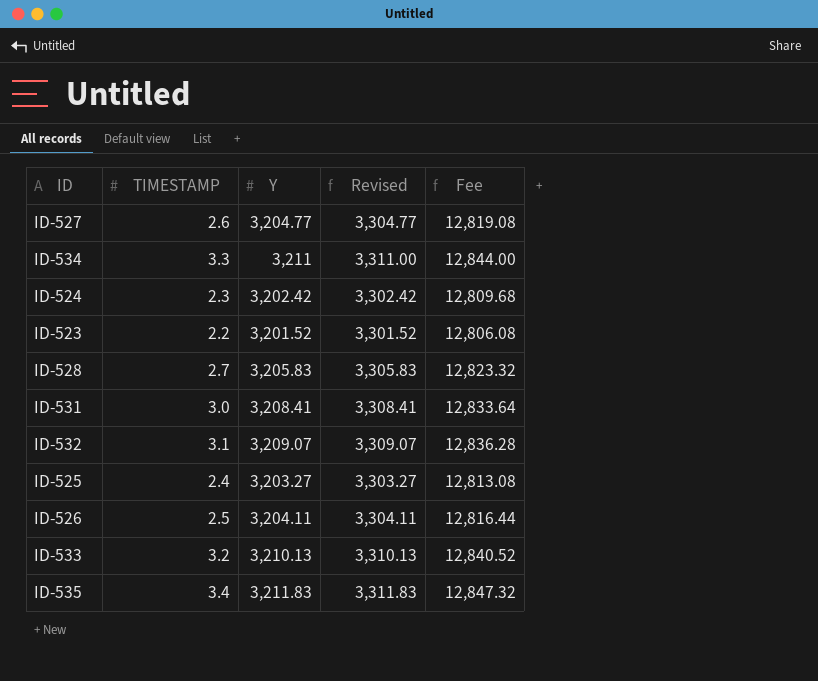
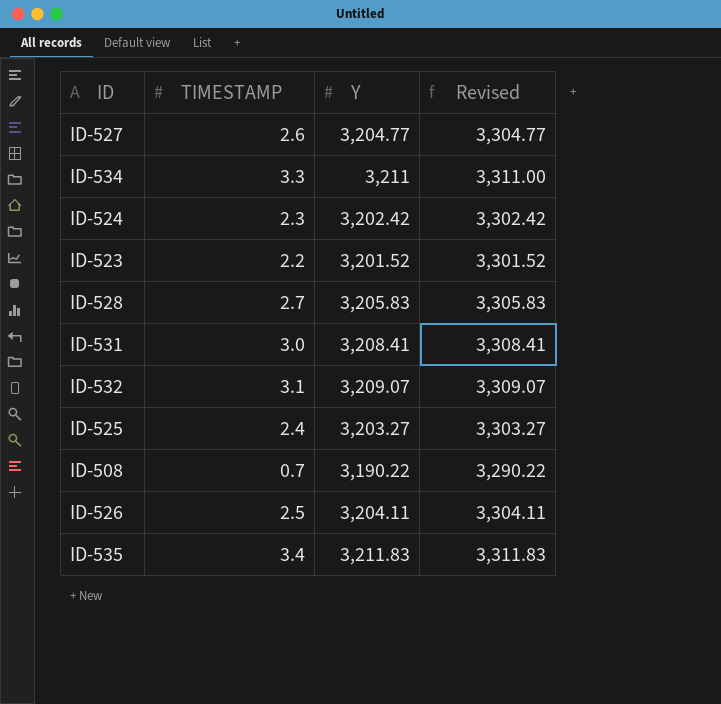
column Fee | formula: [Y] * 4 -> none
row ID-533: 3.2 | 3,210.13 | 3,310.13 | 12,840.52 -> none
row ID-508: none -> 0.7 | 3,190.22 | 3,290.22

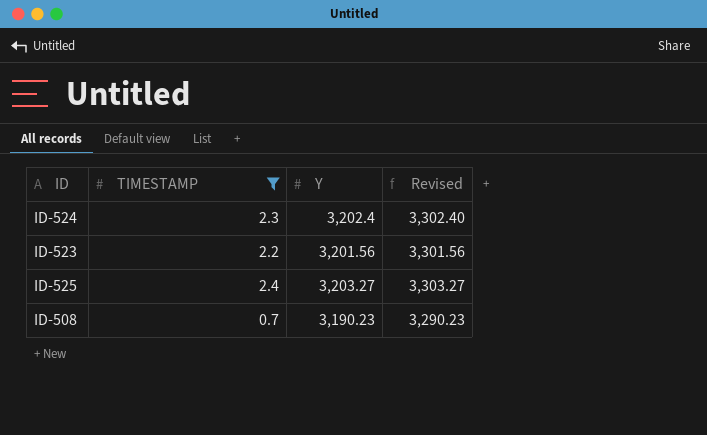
filter: none -> TIMESTAMP <= 2.4
ID-524 | Y: 3,202.42 -> 3,202.4
ID-524 | Revised: 3,302.42 -> 3,302.40
ID-523 | Y: 3,201.52 -> 3,201.56
ID-523 | Revised: 3,301.52 -> 3,301.56
ID-508 | Y: 3,190.22 -> 3,190.23
ID-508 | Revised: 3,290.22 -> 3,290.23

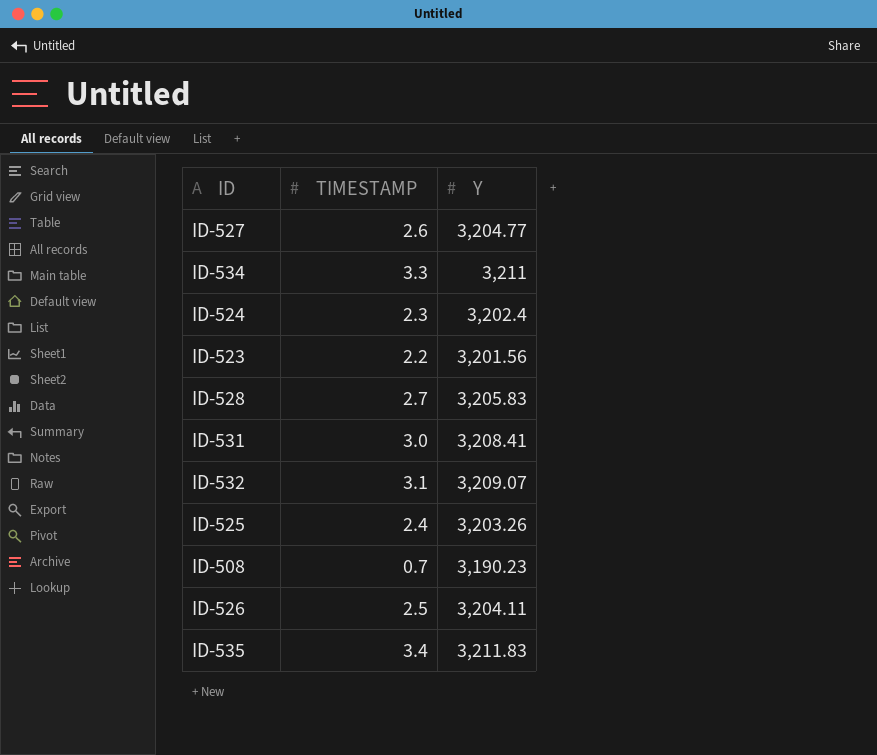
filter: TIMESTAMP <= 2.4 -> none
column Revised | formula: [Y] + 100 -> none
ID-525 | Y: 3,203.27 -> 3,203.26

